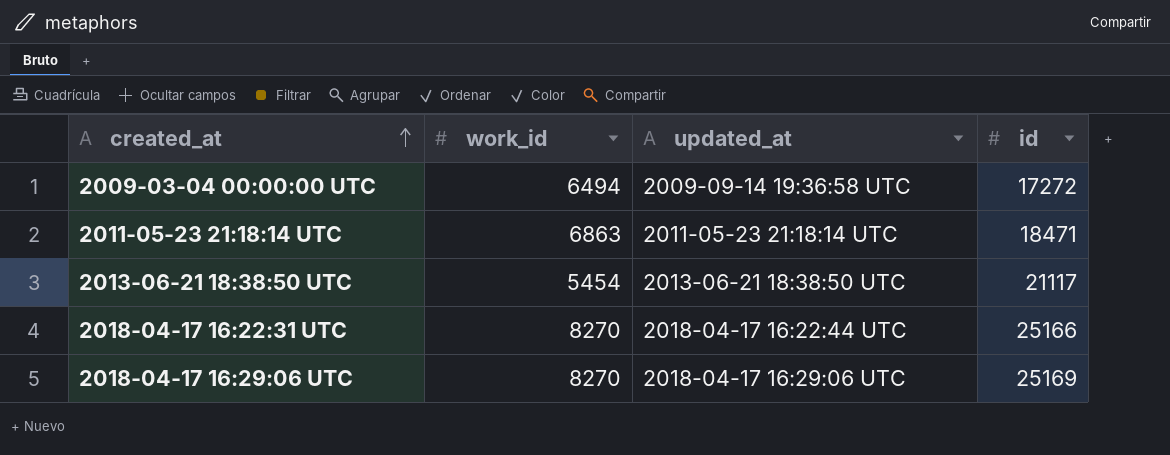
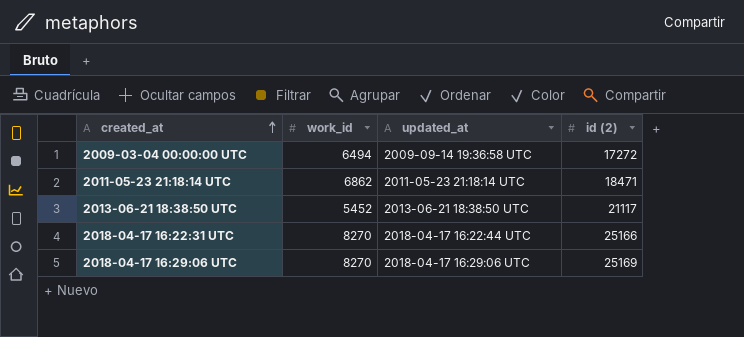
column name: id -> id (2)
2011-05-23 21:18:14 UTC | work_id: 6863 -> 6862
2013-06-21 18:38:50 UTC | work_id: 5454 -> 5452

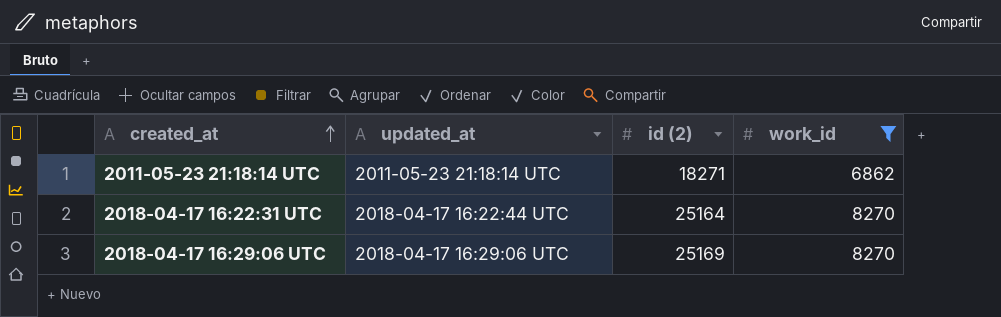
filter: none -> work_id >= 6862
column work_id | position: 2 -> 4
2011-05-23 21:18:14 UTC | id (2): 18471 -> 18271
2018-04-17 16:22:31 UTC | id (2): 25166 -> 25164

